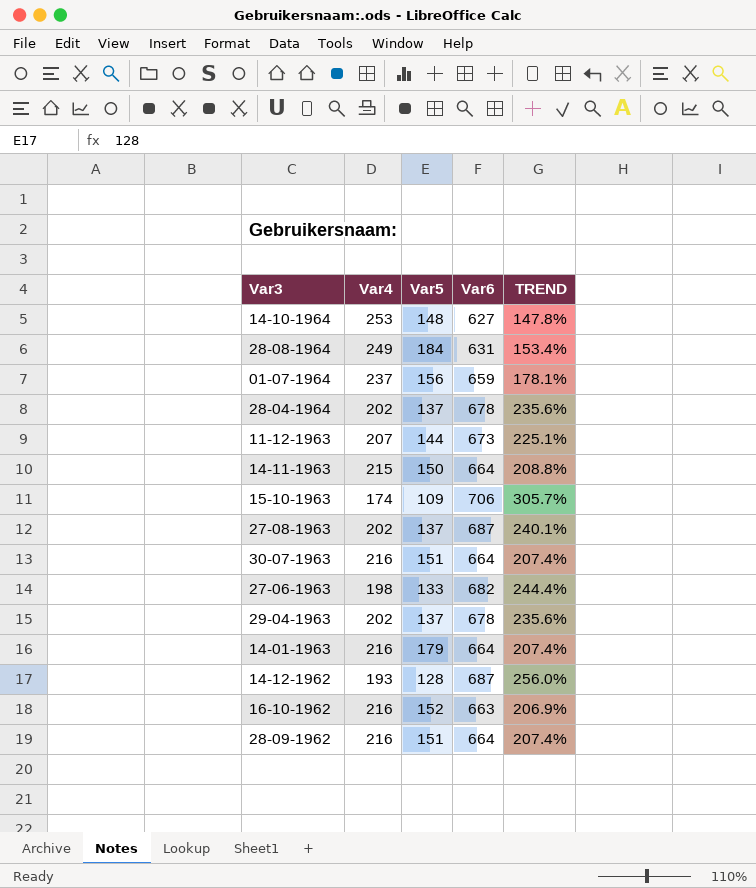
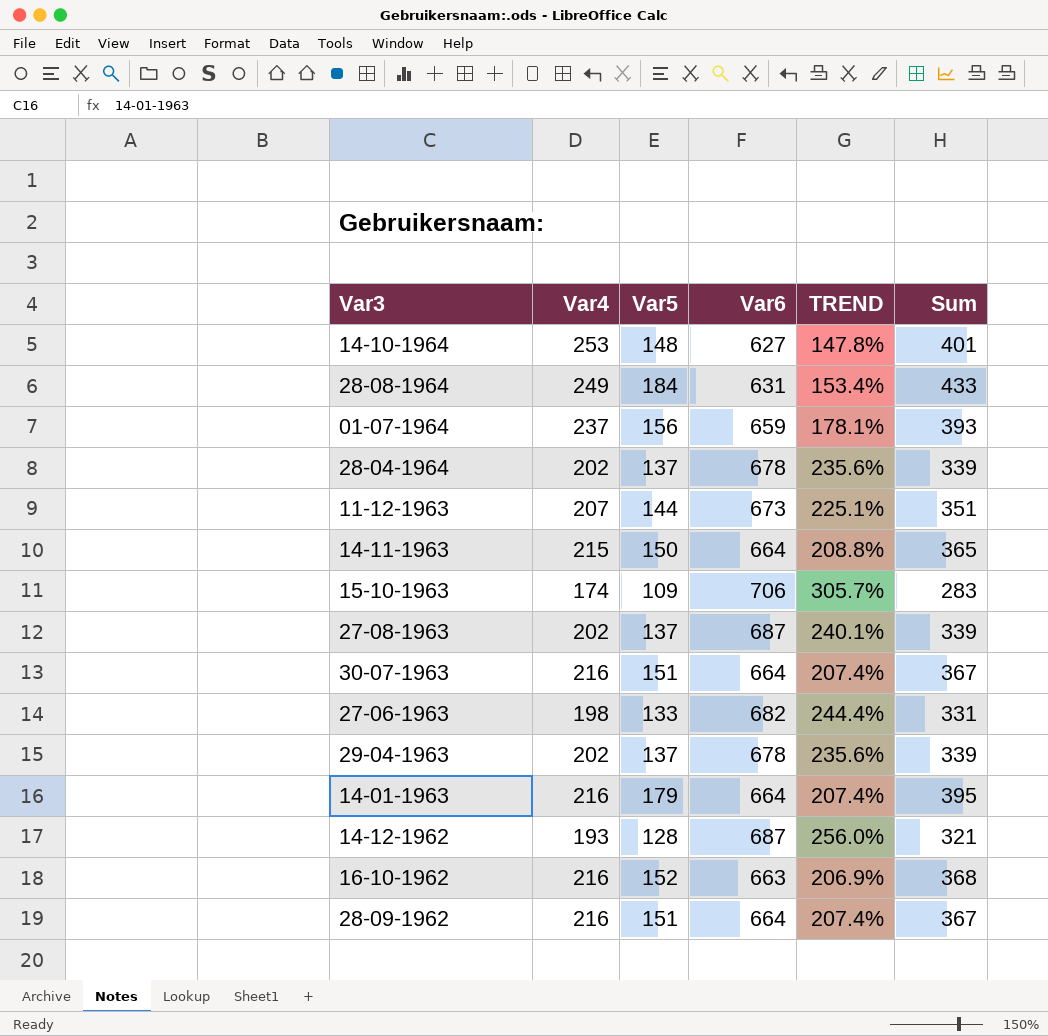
column Sum | formula: none -> [Var4] + [Var5]

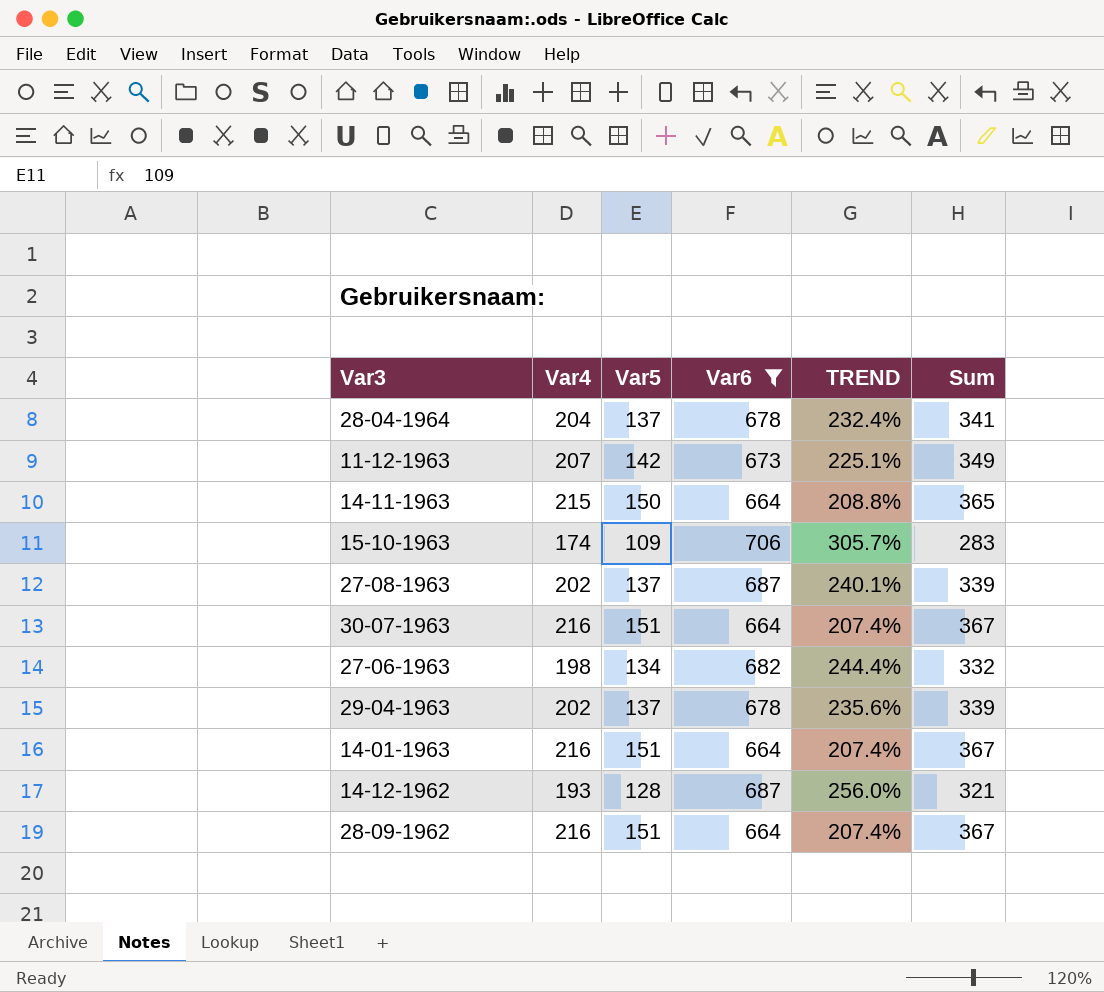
filter: none -> Var6 >= 664
28-04-1964 | Var4: 202 -> 204
28-04-1964 | TREND: 235.6% -> 232.4%
28-04-1964 | Sum: 339 -> 341
11-12-1963 | Var5: 144 -> 142
11-12-1963 | Sum: 351 -> 349
27-06-1963 | Var5: 133 -> 134
27-06-1963 | Sum: 331 -> 332
14-01-1963 | Var5: 179 -> 151
14-01-1963 | Sum: 395 -> 367

